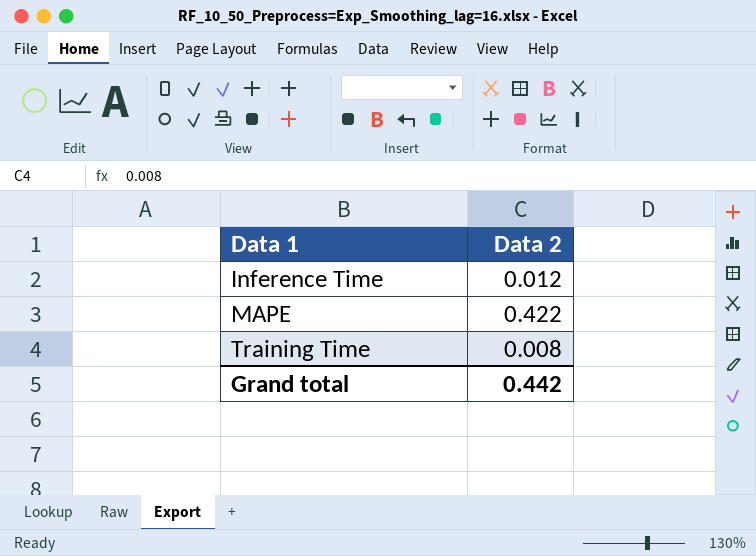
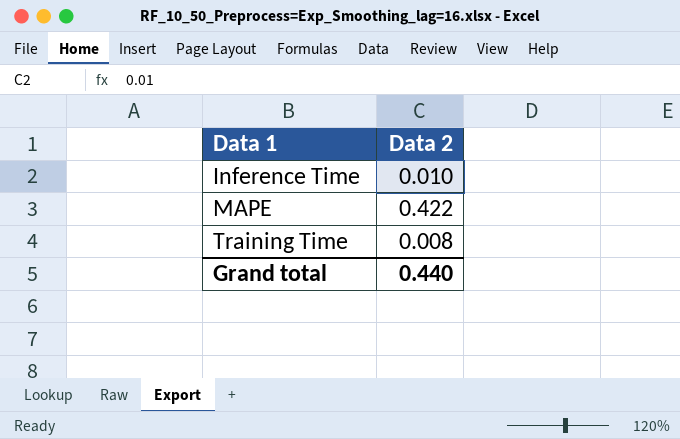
Inference Time | Data 2: 0.012 -> 0.010
Grand total | Data 2: 0.442 -> 0.440

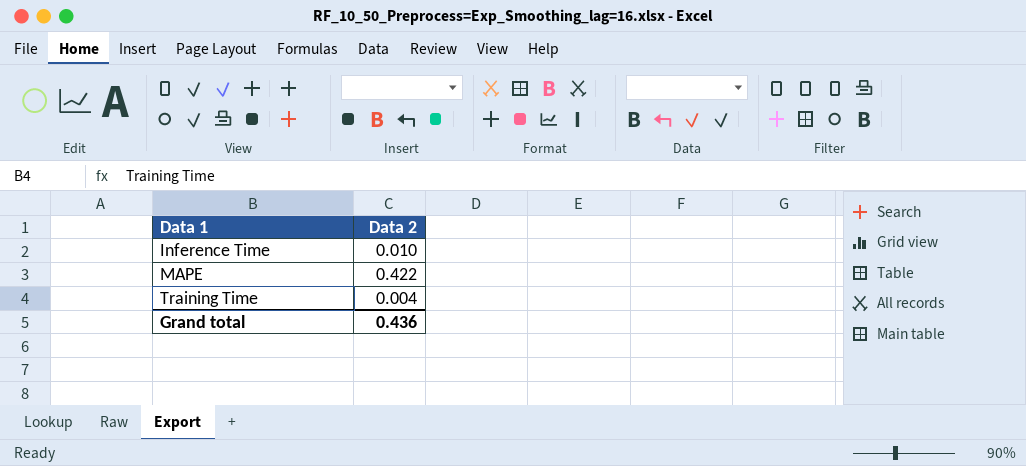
Training Time | Data 2: 0.008 -> 0.004
Grand total | Data 2: 0.440 -> 0.436

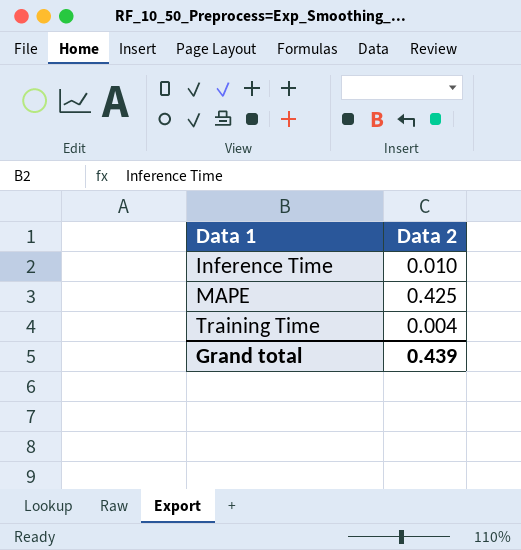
MAPE | Data 2: 0.422 -> 0.425
Grand total | Data 2: 0.436 -> 0.439

